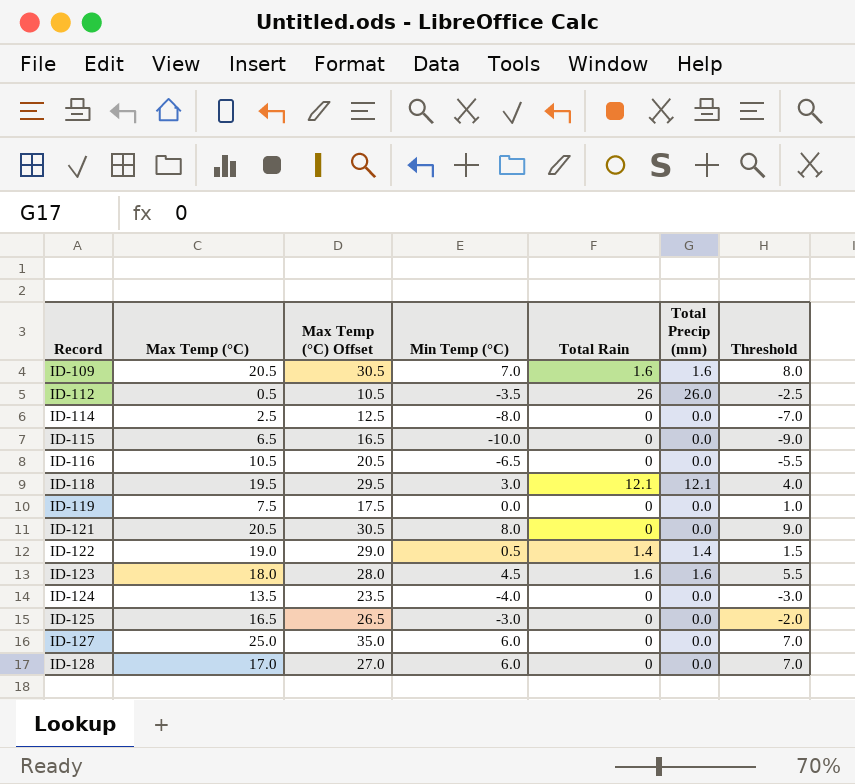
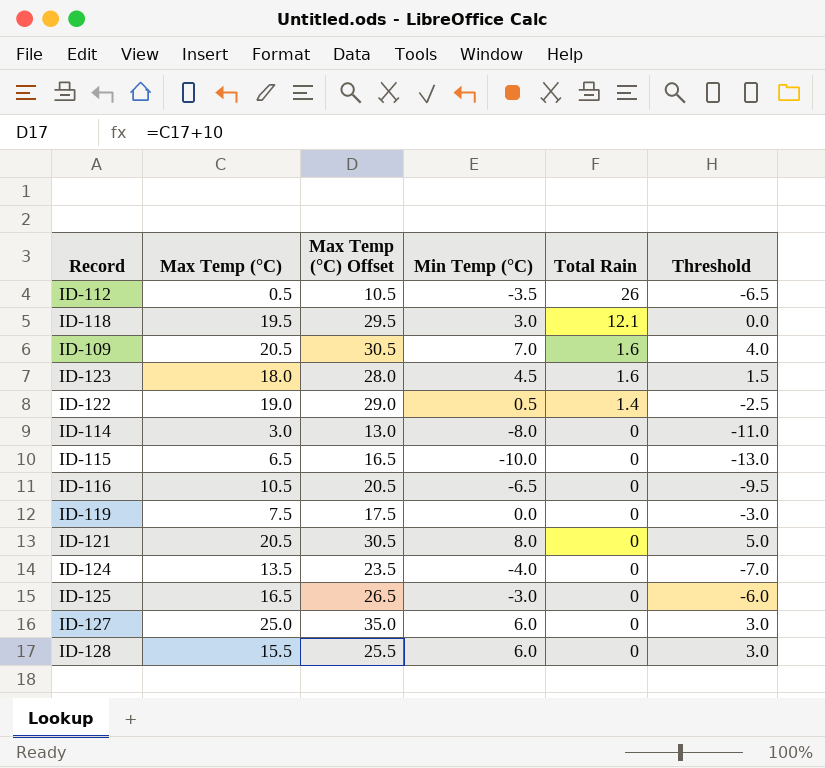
row order: Record ascending -> Total Rain descending
column Total Precip (mm) | position: 6 -> none
column Threshold | formula: [Min Temp (°C)] + 1 -> [Min Temp (°C)] - 3
ID-114 | Max Temp (°C): 2.5 -> 3.0
ID-114 | Max Temp (°C) Offset: 12.5 -> 13.0
ID-128 | Max Temp (°C): 17.0 -> 15.5
ID-128 | Max Temp (°C) Offset: 27.0 -> 25.5

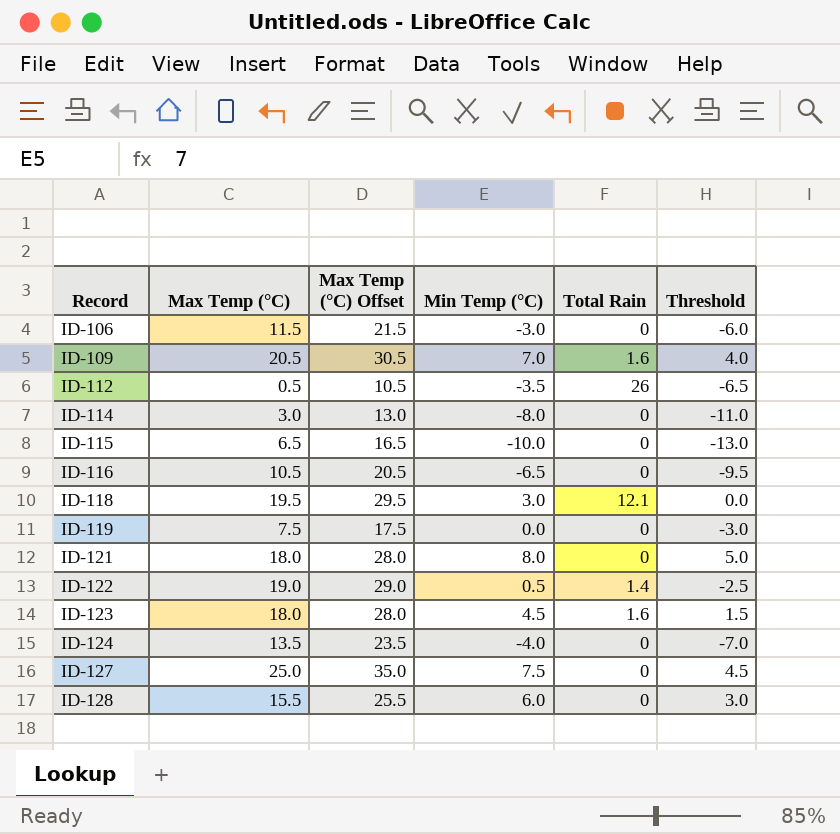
row order: Total Rain descending -> Record ascending
row ID-125: 16.5 | 26.5 | -3.0 | 0 | -6.0 -> none
row ID-106: none -> 11.5 | 21.5 | -3.0 | 0 | -6.0
ID-121 | Max Temp (°C): 20.5 -> 18.0
ID-121 | Max Temp (°C) Offset: 30.5 -> 28.0
ID-127 | Min Temp (°C): 6.0 -> 7.5
ID-127 | Threshold: 3.0 -> 4.5

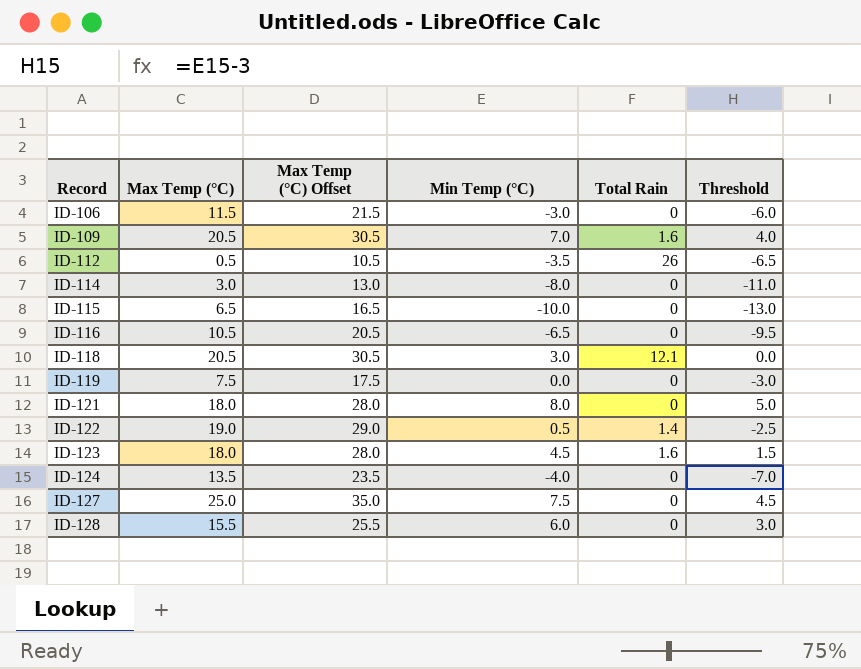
ID-118 | Max Temp (°C): 19.5 -> 20.5
ID-118 | Max Temp (°C) Offset: 29.5 -> 30.5

